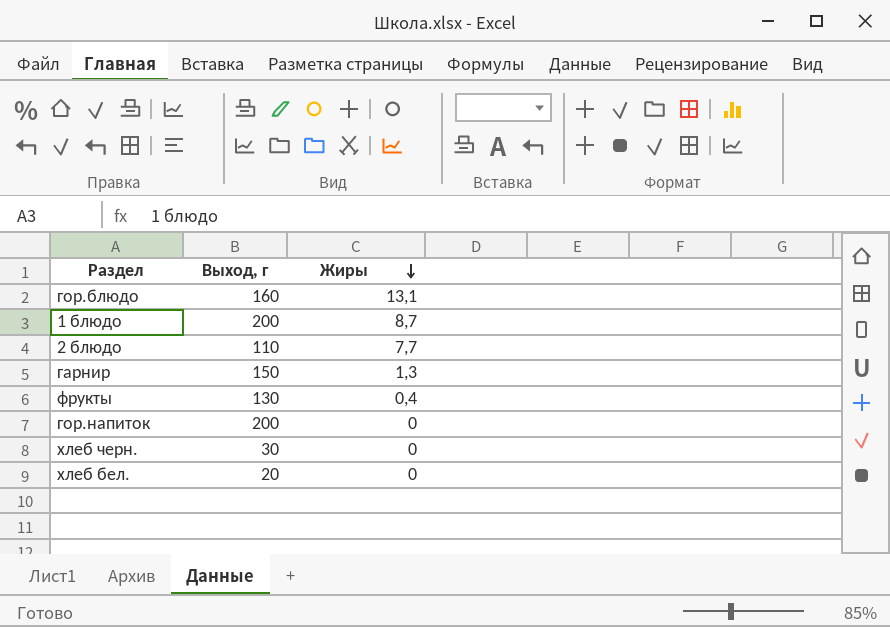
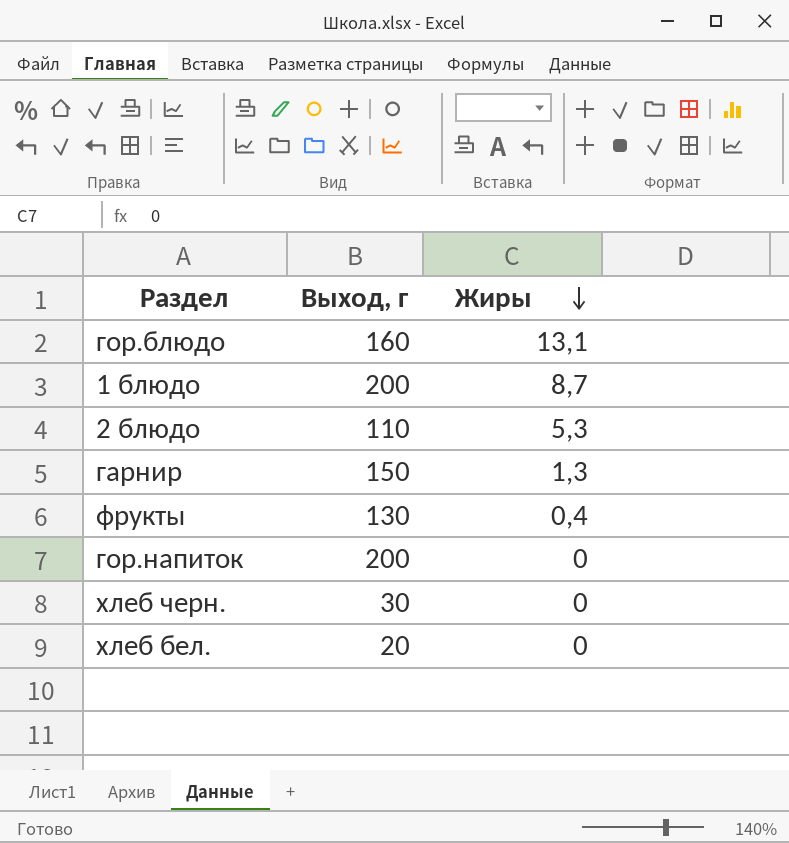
2 блюдо | Жиры: 7,7 -> 5,3

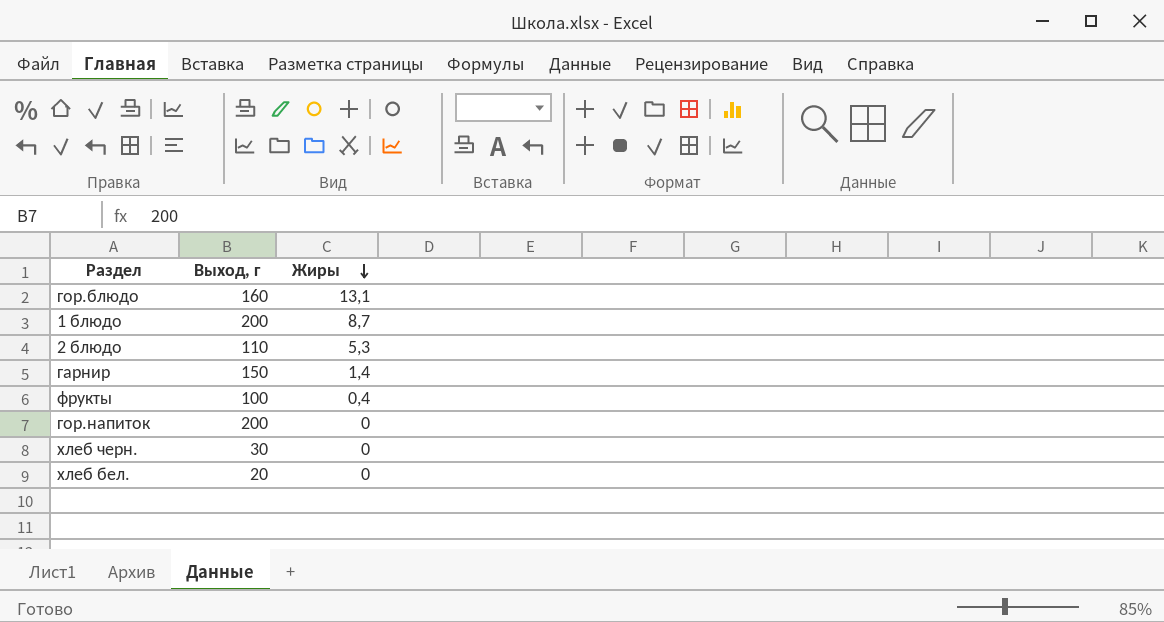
гарнир | Жиры: 1,3 -> 1,4
фрукты | Выход, г: 130 -> 100

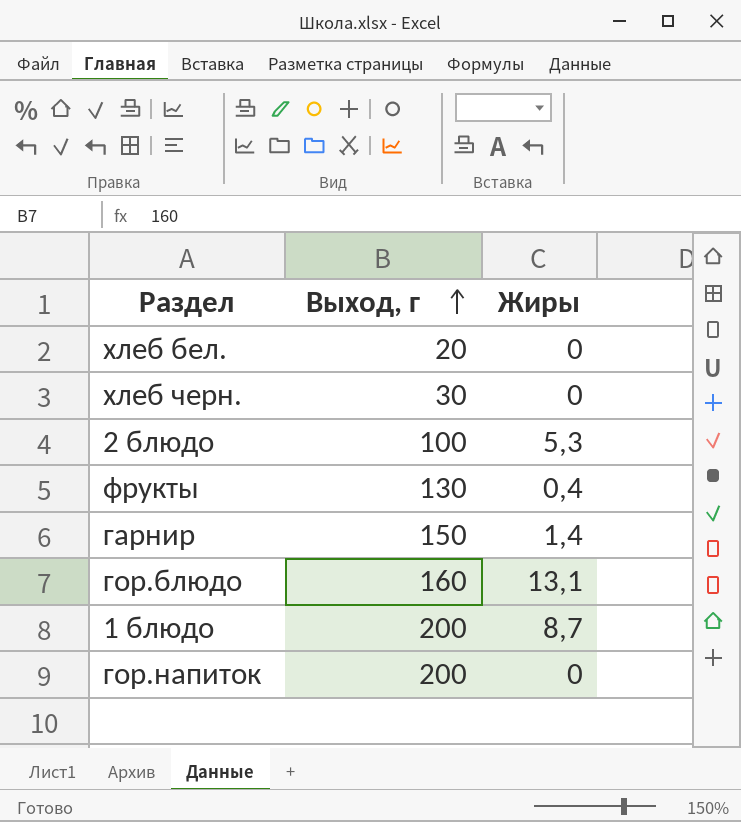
row order: Жиры descending -> Выход, г ascending
2 блюдо | Выход, г: 110 -> 100
фрукты | Выход, г: 100 -> 130

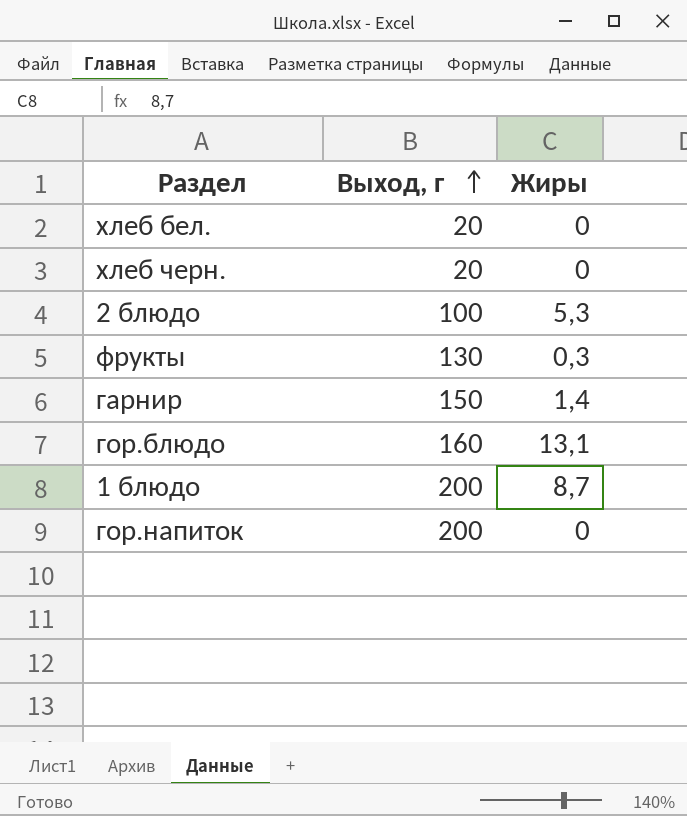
хлеб черн. | Выход, г: 30 -> 20
фрукты | Жиры: 0,4 -> 0,3

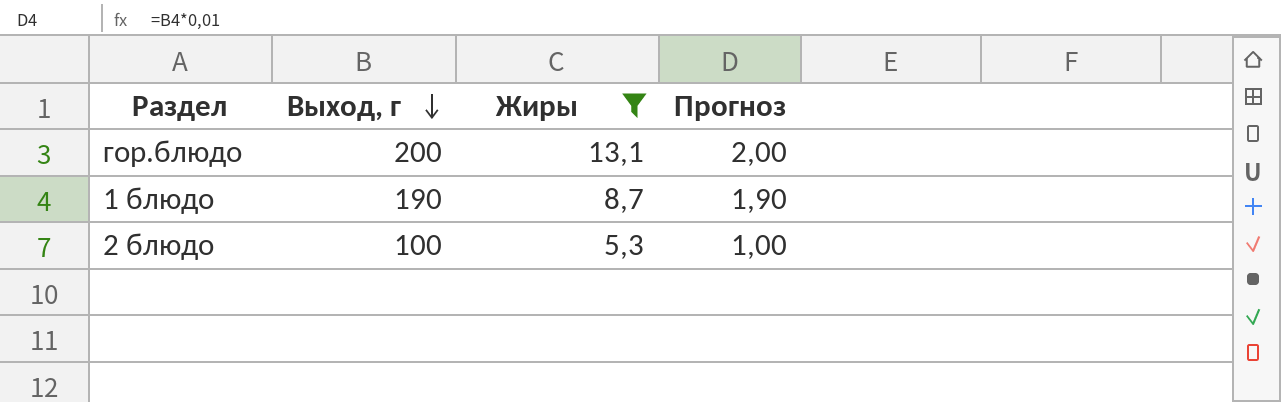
filter: none -> Жиры >= 5,3
row order: Выход, г ascending -> Выход, г descending
column Прогноз | formula: none -> [Выход, г] * 0,01
гор.блюдо | Выход, г: 160 -> 200
1 блюдо | Выход, г: 200 -> 190

